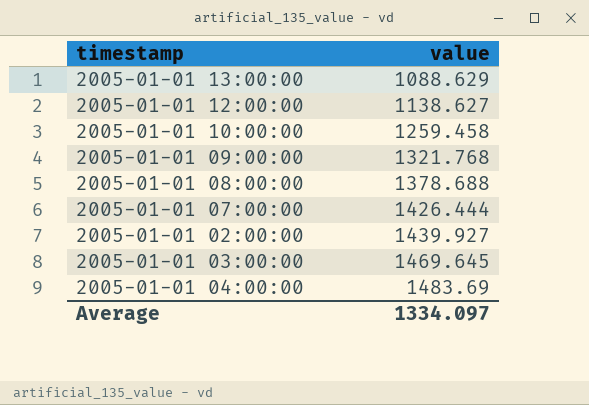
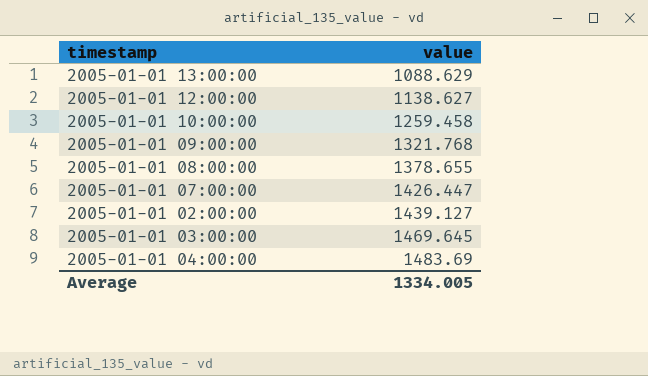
2005-01-01 08:00:00 | value: 1378.688 -> 1378.655
2005-01-01 07:00:00 | value: 1426.444 -> 1426.447
2005-01-01 02:00:00 | value: 1439.927 -> 1439.127
Average | value: 1334.097 -> 1334.005

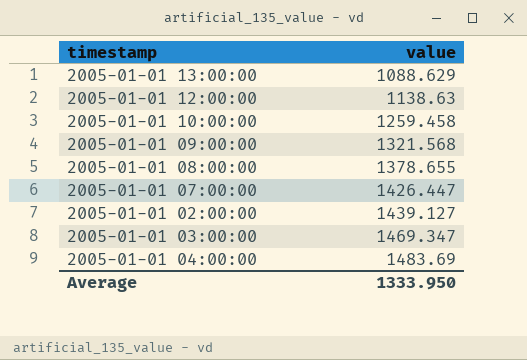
2005-01-01 12:00:00 | value: 1138.627 -> 1138.63
2005-01-01 09:00:00 | value: 1321.768 -> 1321.568
2005-01-01 03:00:00 | value: 1469.645 -> 1469.347
Average | value: 1334.005 -> 1333.950

